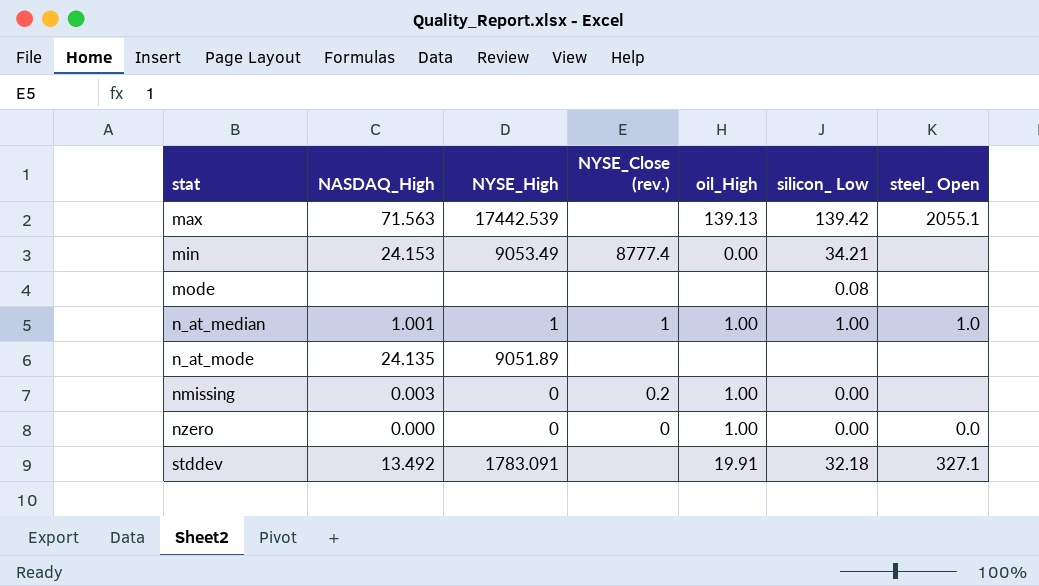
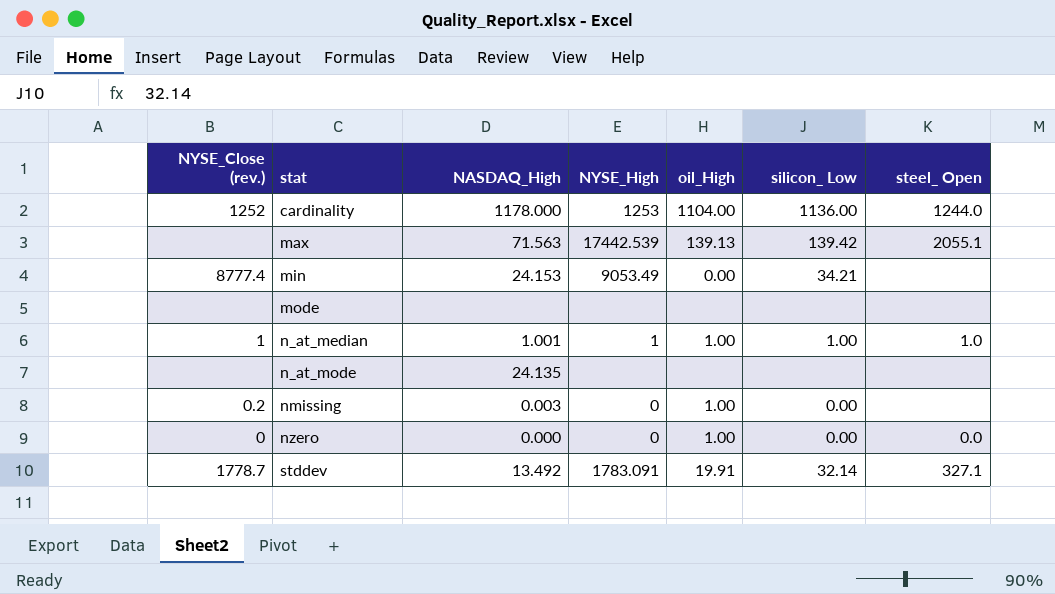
column NYSE_Close (rev.) | position: 4 -> 1
row cardinality: none -> 1252 | 1178.000 | 1253 | 1104.00 | 1136.00 | 1244.0
mode | silicon_ Low: 0.08 -> none
n_at_mode | NYSE_High: 9051.89 -> none
stddev | NYSE_Close (rev.): none -> 1778.7
stddev | silicon_ Low: 32.18 -> 32.14

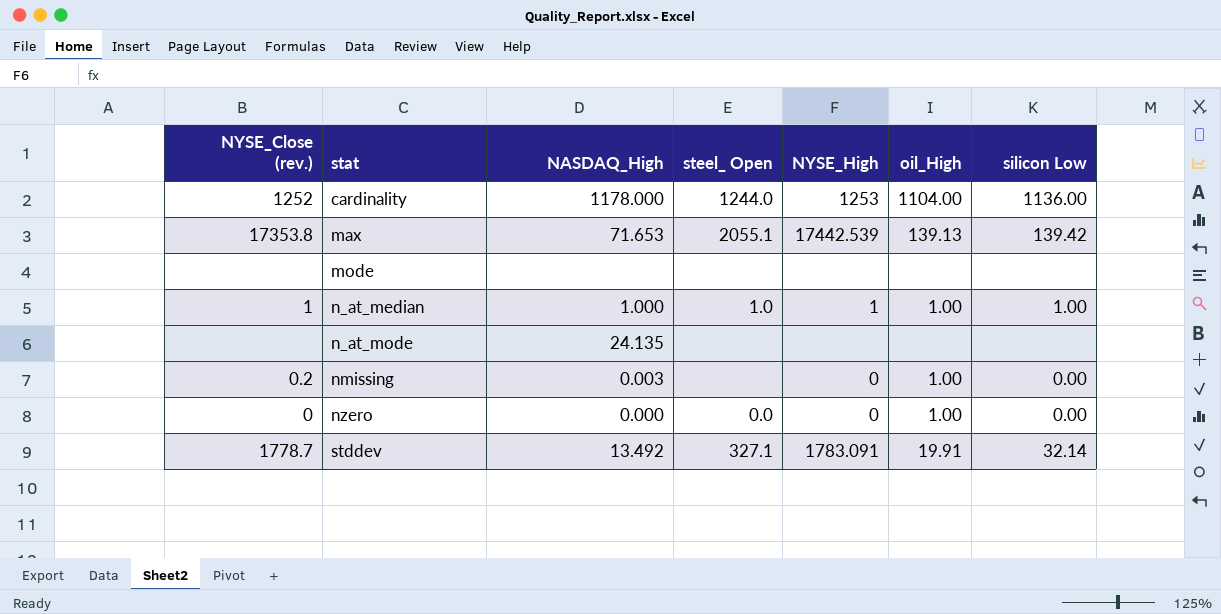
column steel_ Open | position: 7 -> 4
column name: silicon_ Low -> silicon Low
row min: 8777.4 | 24.153 | 9053.49 | 0.00 | 34.21 | none -> none
max | NYSE_Close (rev.): none -> 17353.8
max | NASDAQ_High: 71.563 -> 71.653
n_at_median | NASDAQ_High: 1.001 -> 1.000

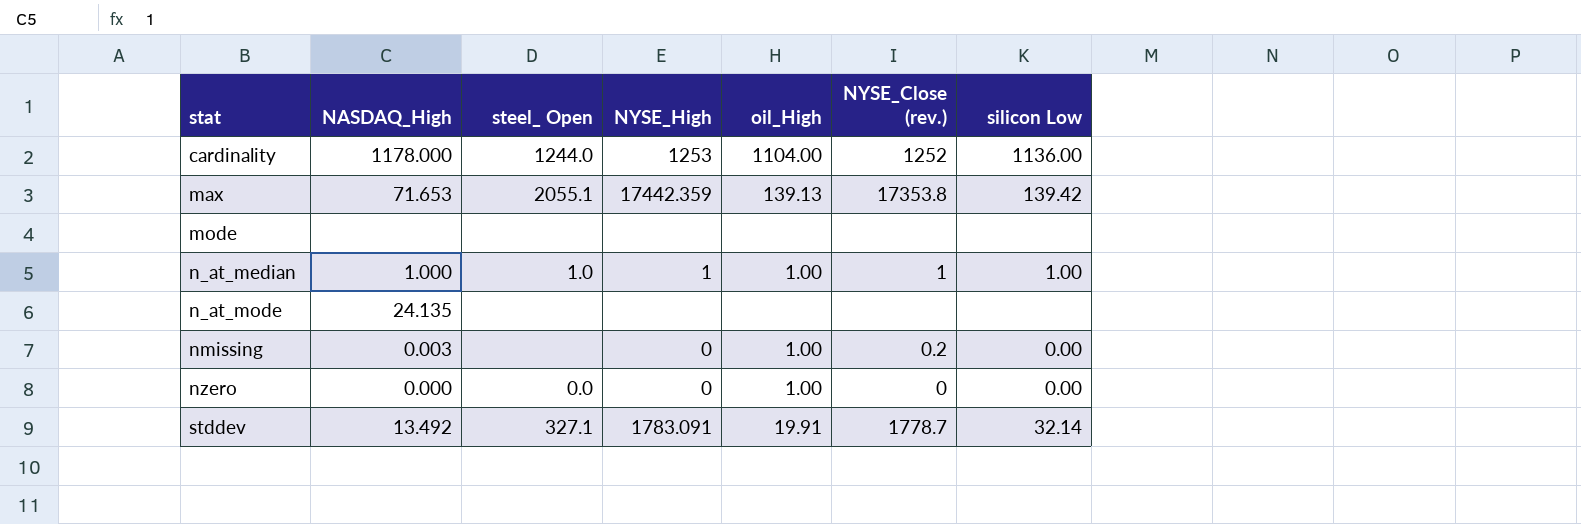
column NYSE_Close (rev.) | position: 1 -> 6
max | NYSE_High: 17442.539 -> 17442.359

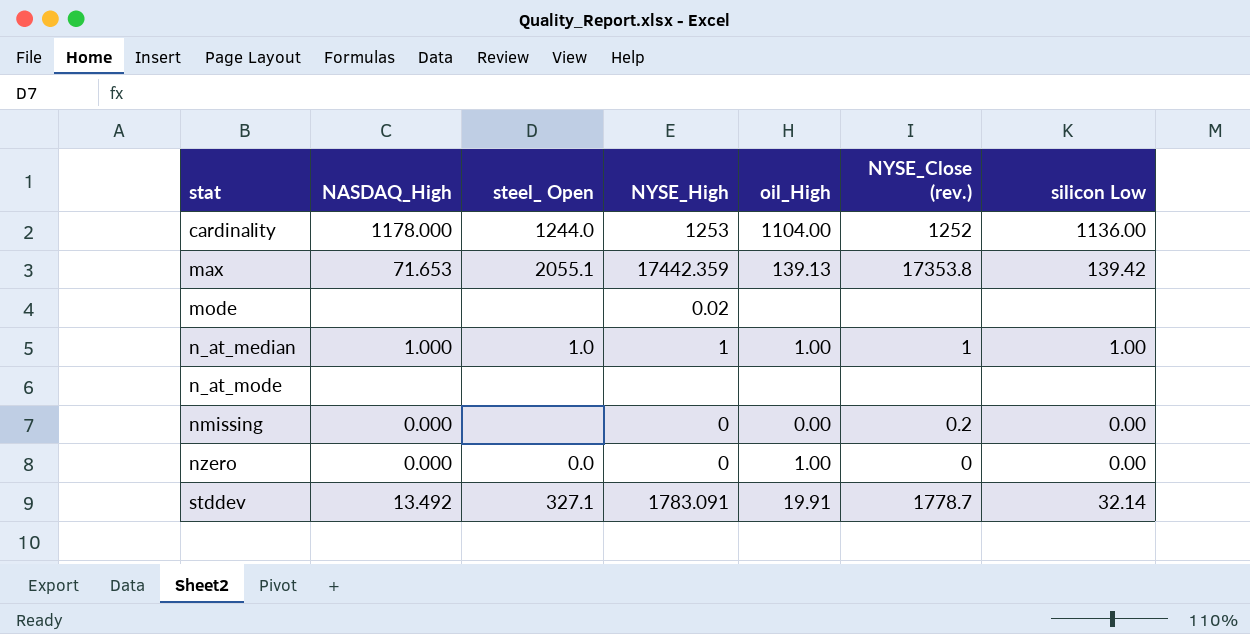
mode | NYSE_High: none -> 0.02
n_at_mode | NASDAQ_High: 24.135 -> none
nmissing | NASDAQ_High: 0.003 -> 0.000
nmissing | oil_High: 1.00 -> 0.00

